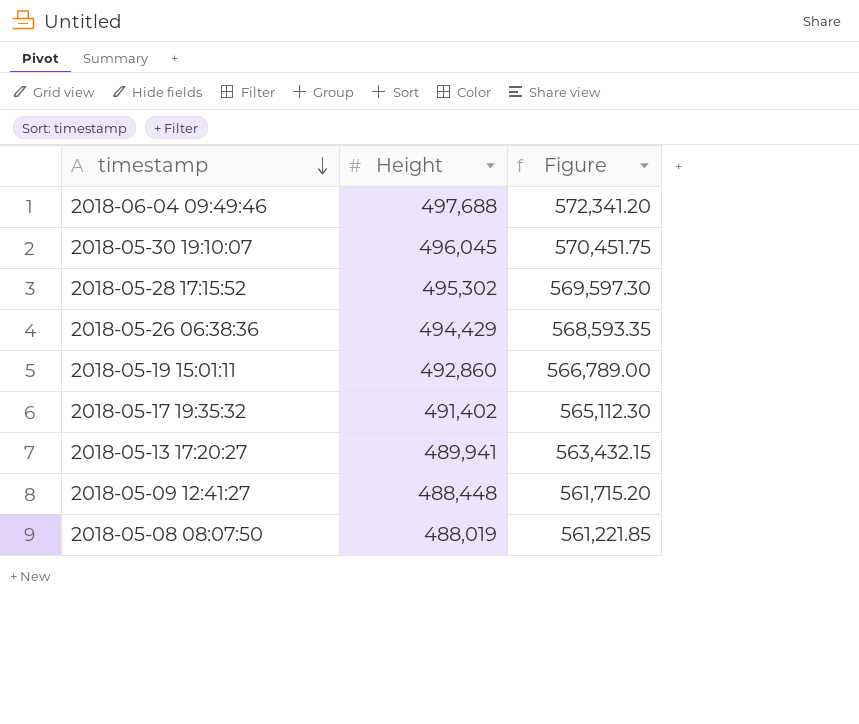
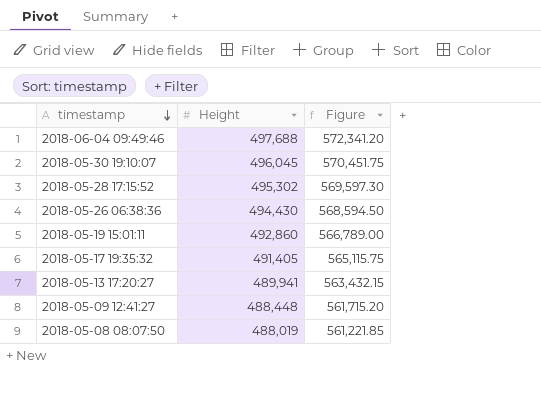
2018-05-26 06:38:36 | Height: 494,429 -> 494,430
2018-05-26 06:38:36 | Figure: 568,593.35 -> 568,594.50
2018-05-17 19:35:32 | Height: 491,402 -> 491,405
2018-05-17 19:35:32 | Figure: 565,112.30 -> 565,115.75

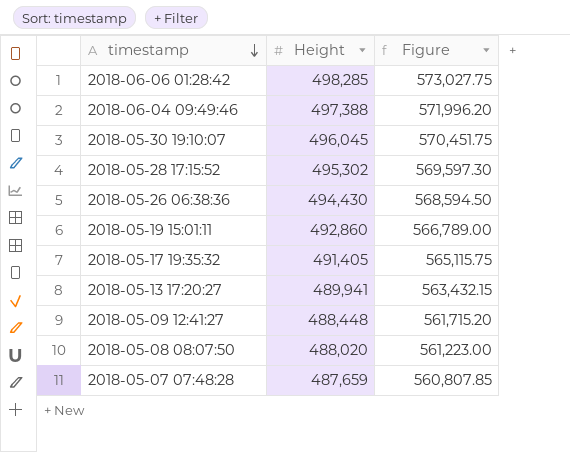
row 2018-06-06 01:28:42: none -> 498,285 | 573,027.75
2018-06-04 09:49:46 | Height: 497,688 -> 497,388
2018-06-04 09:49:46 | Figure: 572,341.20 -> 571,996.20
2018-05-08 08:07:50 | Height: 488,019 -> 488,020
2018-05-08 08:07:50 | Figure: 561,221.85 -> 561,223.00
row 2018-05-07 07:48:28: none -> 487,659 | 560,807.85

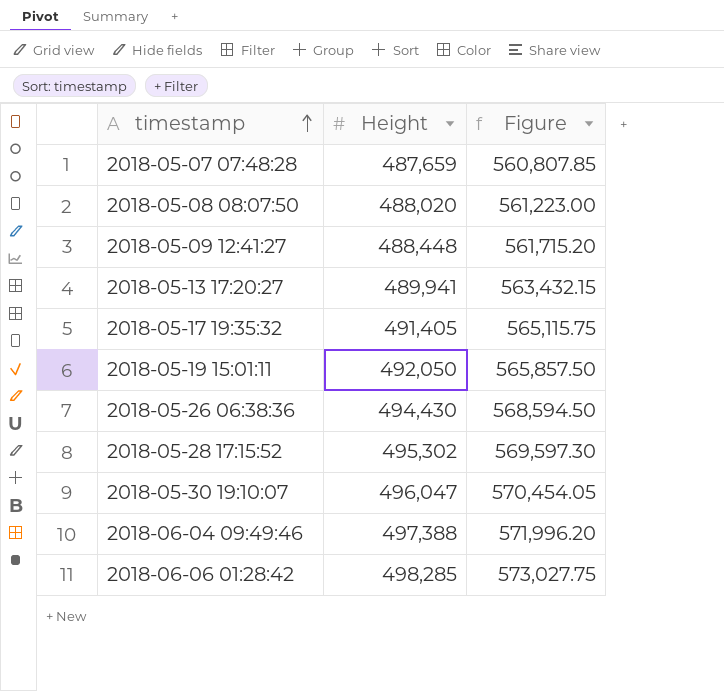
row order: timestamp descending -> timestamp ascending
2018-05-19 15:01:11 | Height: 492,860 -> 492,050
2018-05-19 15:01:11 | Figure: 566,789.00 -> 565,857.50
2018-05-30 19:10:07 | Height: 496,045 -> 496,047
2018-05-30 19:10:07 | Figure: 570,451.75 -> 570,454.05

